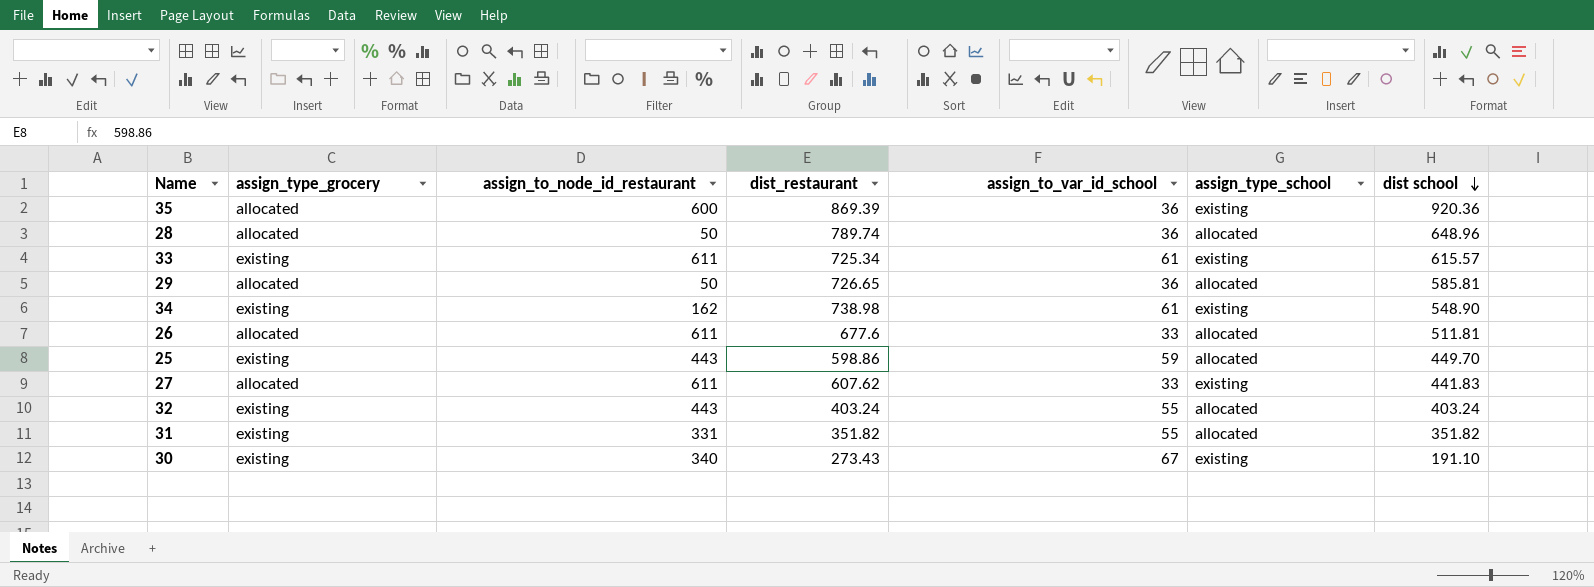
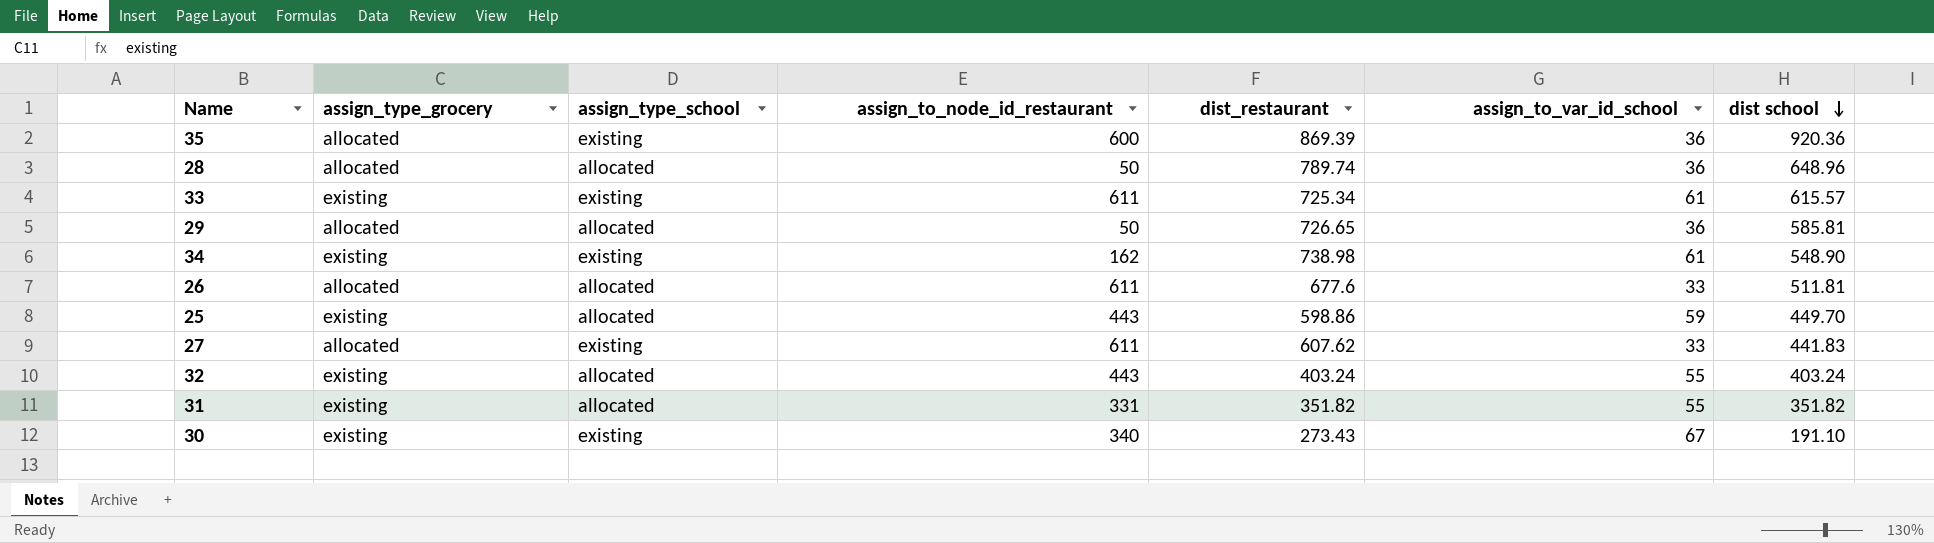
column assign_type_school | position: 6 -> 3

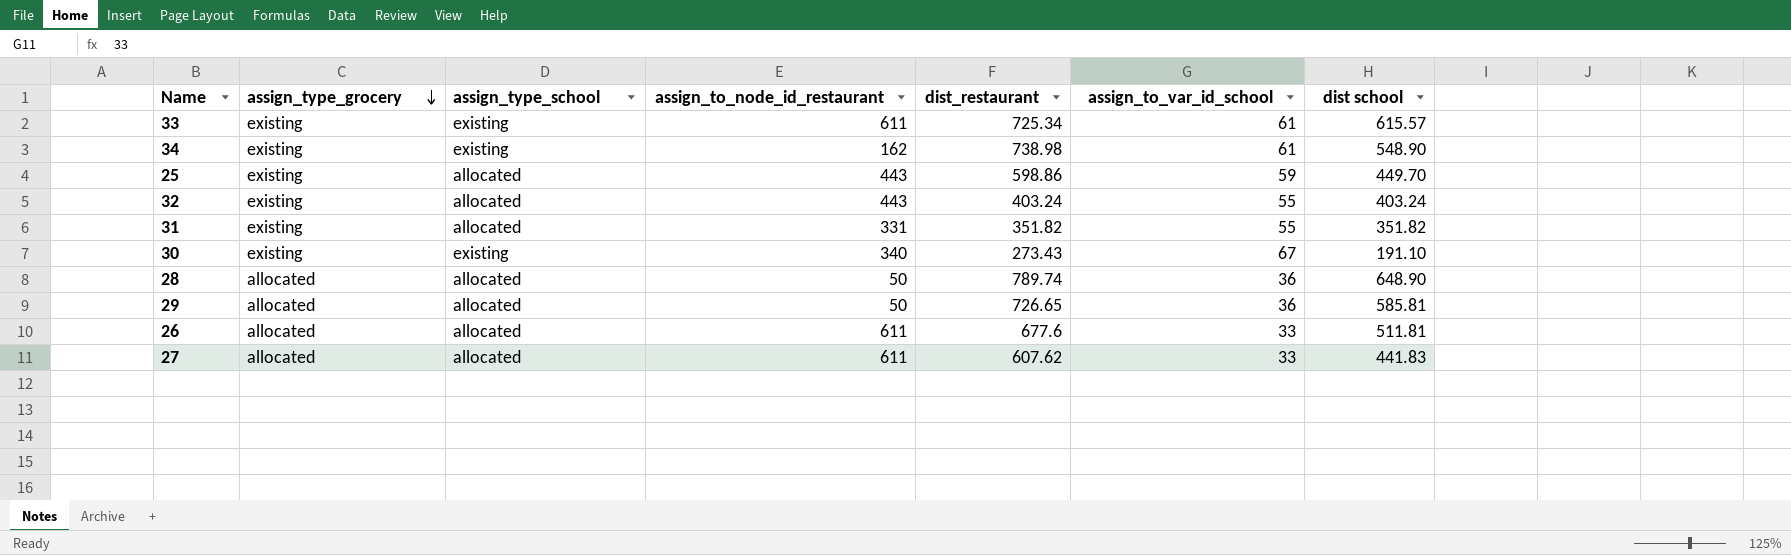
row order: dist school descending -> assign_type_grocery descending
row 35: allocated | existing | 600 | 869.39 | 36 | 920.36 -> none
28 | dist school: 648.96 -> 648.90
27 | assign_type_school: existing -> allocated

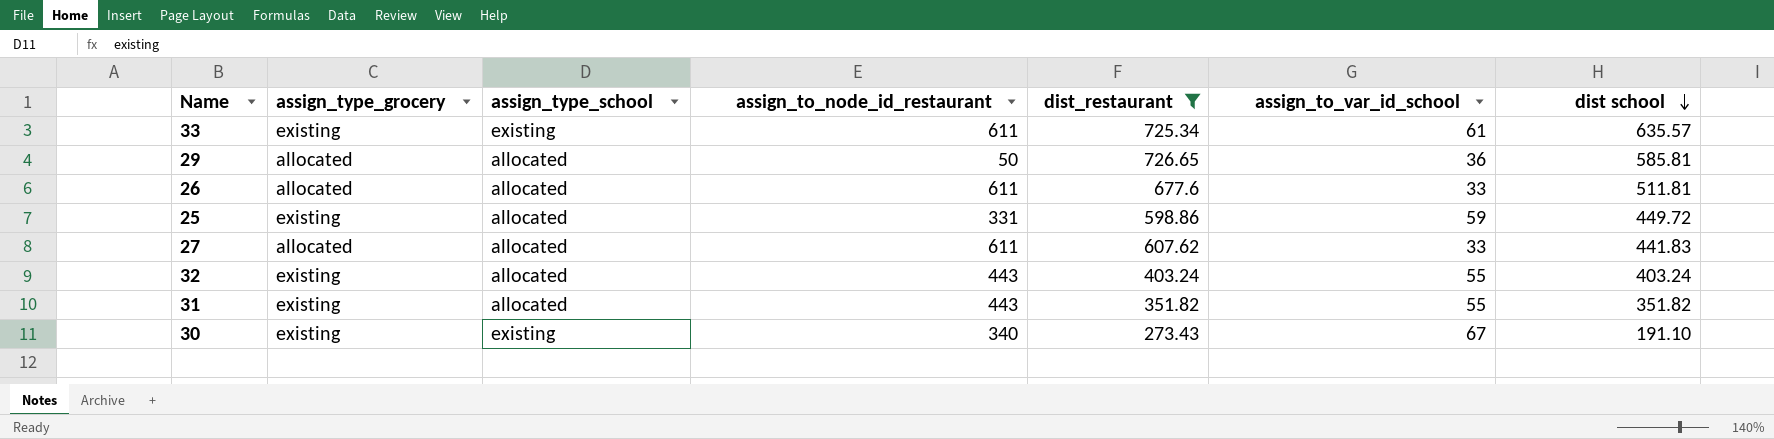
filter: none -> dist_restaurant <= 726.65
row order: assign_type_grocery descending -> dist school descending
33 | dist school: 615.57 -> 635.57
25 | assign_to_node_id_restaurant: 443 -> 331
25 | dist school: 449.70 -> 449.72
31 | assign_to_node_id_restaurant: 331 -> 443

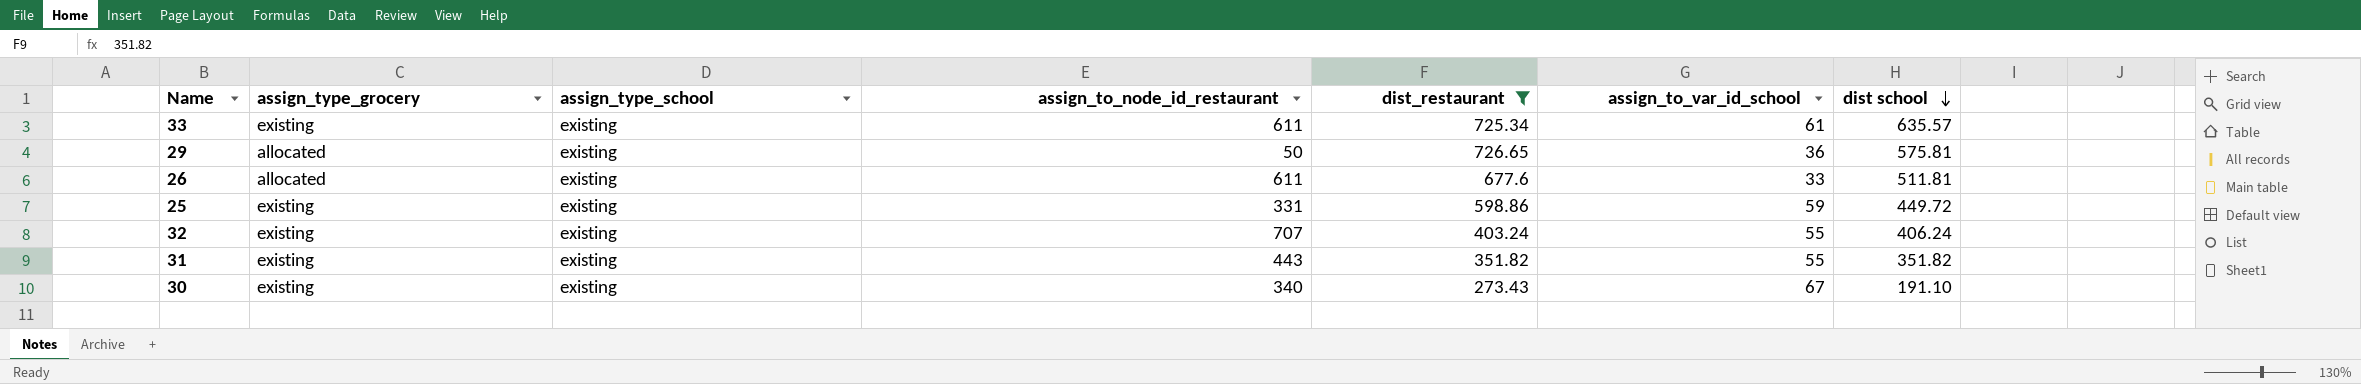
row 27: allocated | allocated | 611 | 607.62 | 33 | 441.83 -> none
29 | assign_type_school: allocated -> existing
29 | dist school: 585.81 -> 575.81
26 | assign_type_school: allocated -> existing
25 | assign_type_school: allocated -> existing
32 | assign_type_school: allocated -> existing
32 | assign_to_node_id_restaurant: 443 -> 707
32 | dist school: 403.24 -> 406.24
31 | assign_type_school: allocated -> existing

